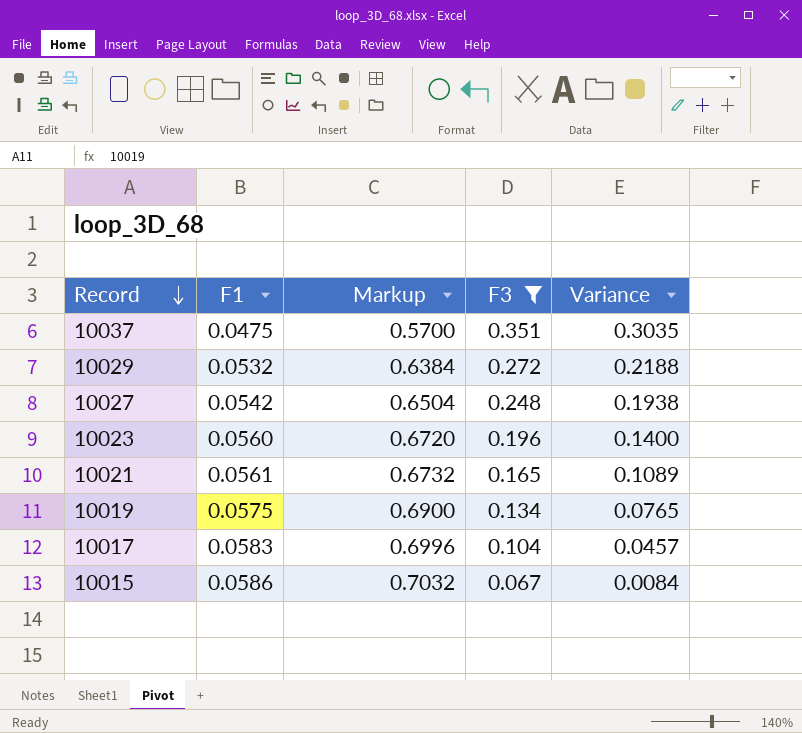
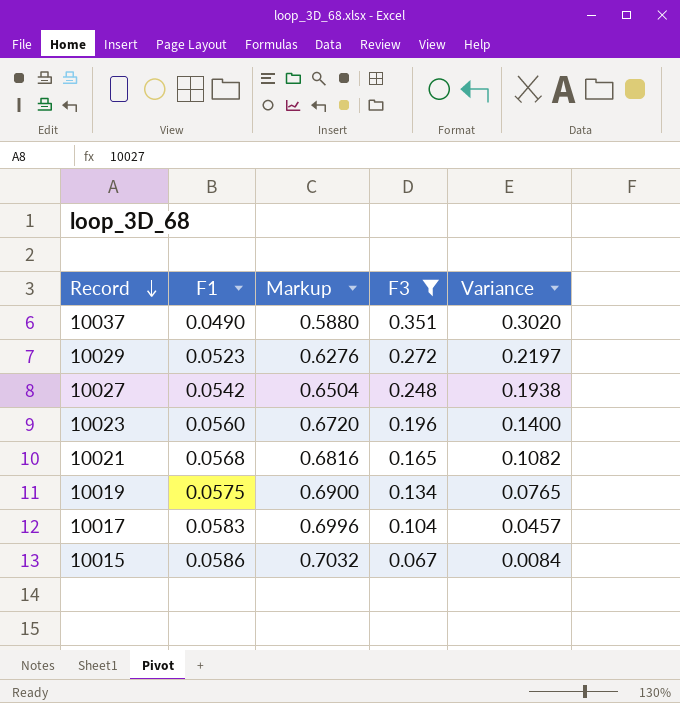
10037 | F1: 0.0475 -> 0.0490
10037 | Markup: 0.5700 -> 0.5880
10037 | Variance: 0.3035 -> 0.3020
10029 | F1: 0.0532 -> 0.0523
10029 | Markup: 0.6384 -> 0.6276
10029 | Variance: 0.2188 -> 0.2197
10021 | F1: 0.0561 -> 0.0568
10021 | Markup: 0.6732 -> 0.6816
10021 | Variance: 0.1089 -> 0.1082

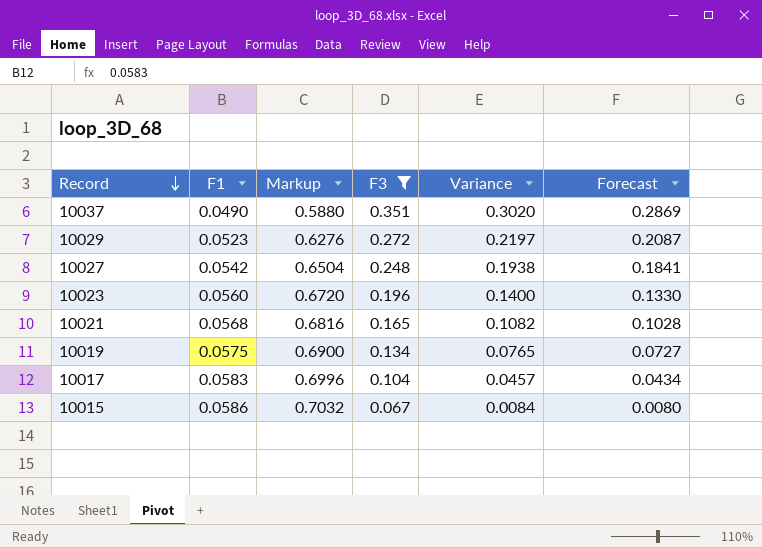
column Forecast | formula: none -> [Variance] * 0.95

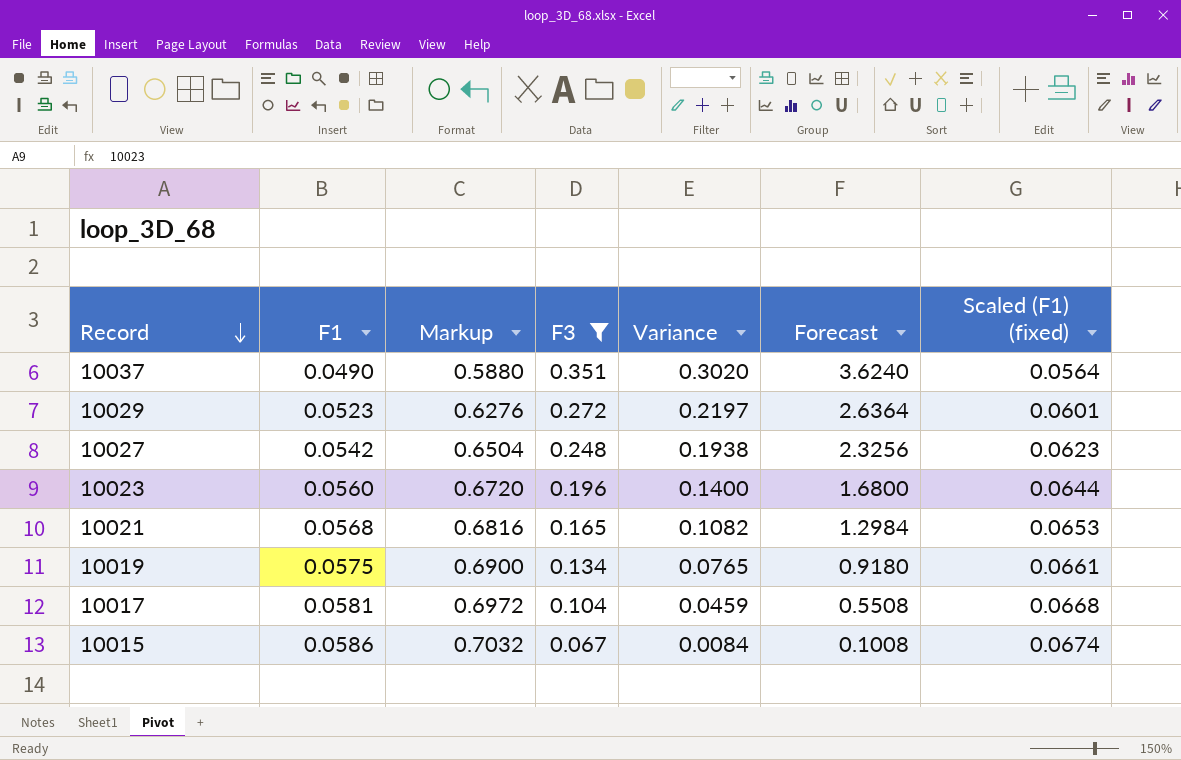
column Forecast | formula: [Variance] * 0.95 -> [Variance] * 12
column Scaled (F1) (fixed) | formula: none -> [F1] * 1.15
10017 | F1: 0.0583 -> 0.0581
10017 | Markup: 0.6996 -> 0.6972
10017 | Variance: 0.0457 -> 0.0459

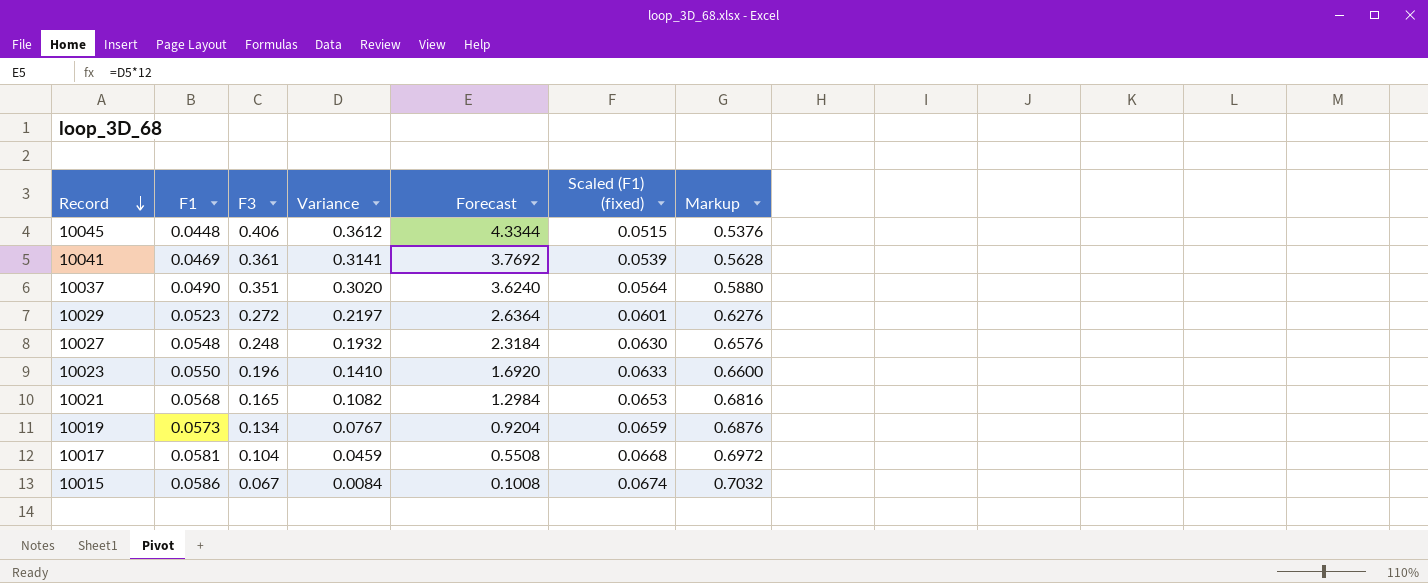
filter: F3 <= 0.351 -> none
column Markup | position: 3 -> 7
10027 | F1: 0.0542 -> 0.0548
10027 | Variance: 0.1938 -> 0.1932
10027 | Forecast: 2.3256 -> 2.3184
10027 | Scaled (F1) (fixed): 0.0623 -> 0.0630
10027 | Markup: 0.6504 -> 0.6576
10023 | F1: 0.0560 -> 0.0550
10023 | Variance: 0.1400 -> 0.1410
10023 | Forecast: 1.6800 -> 1.6920
10023 | Scaled (F1) (fixed): 0.0644 -> 0.0633
10023 | Markup: 0.6720 -> 0.6600
10019 | F1: 0.0575 -> 0.0573
10019 | Variance: 0.0765 -> 0.0767
10019 | Forecast: 0.9180 -> 0.9204
10019 | Scaled (F1) (fixed): 0.0661 -> 0.0659
10019 | Markup: 0.6900 -> 0.6876

